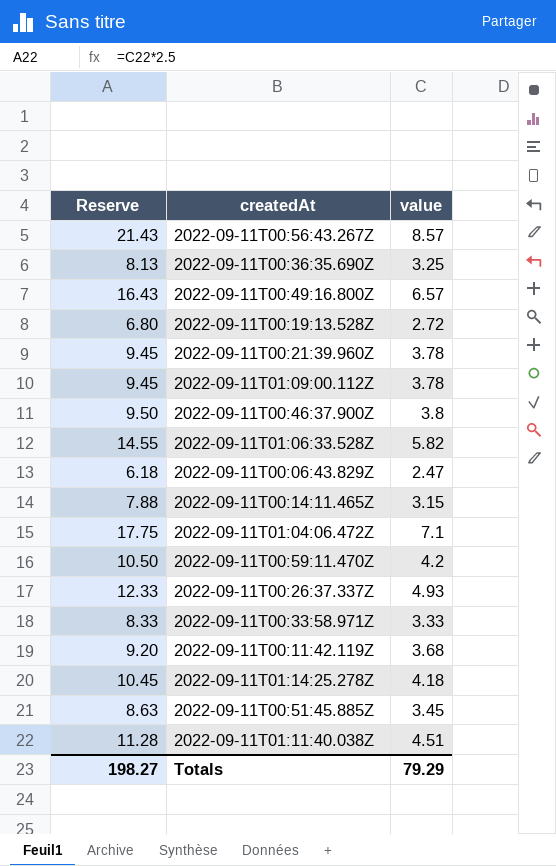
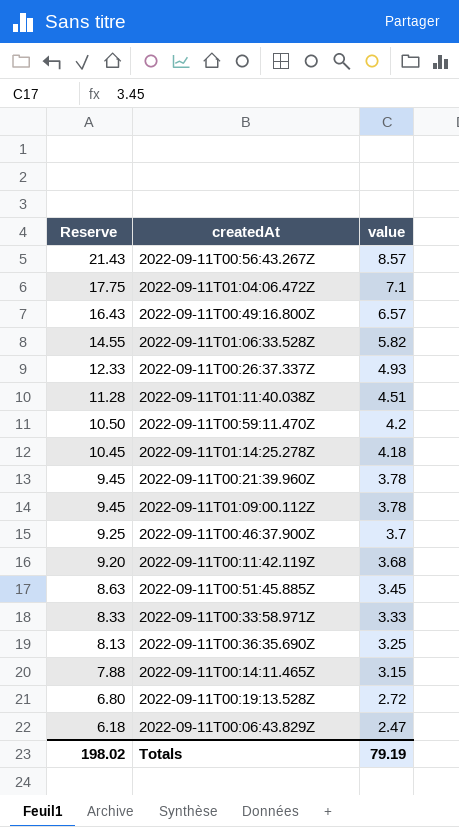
row order: none -> Reserve descending
2022-09-11T00:46:37.900Z | Reserve: 9.50 -> 9.25
2022-09-11T00:46:37.900Z | value: 3.8 -> 3.7
Totals | Reserve: 198.27 -> 198.02
Totals | value: 79.29 -> 79.19

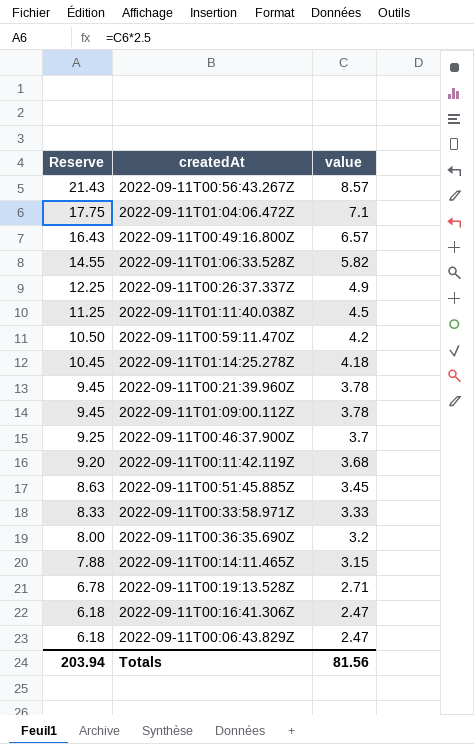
2022-09-11T00:26:37.337Z | Reserve: 12.33 -> 12.25
2022-09-11T00:26:37.337Z | value: 4.93 -> 4.9
2022-09-11T01:11:40.038Z | Reserve: 11.28 -> 11.25
2022-09-11T01:11:40.038Z | value: 4.51 -> 4.5
2022-09-11T00:36:35.690Z | Reserve: 8.13 -> 8.00
2022-09-11T00:36:35.690Z | value: 3.25 -> 3.2
2022-09-11T00:19:13.528Z | Reserve: 6.80 -> 6.78
2022-09-11T00:19:13.528Z | value: 2.72 -> 2.71
row 2022-09-11T00:16:41.306Z: none -> 6.18 | 2.47
Totals | Reserve: 198.02 -> 203.94
Totals | value: 79.19 -> 81.56

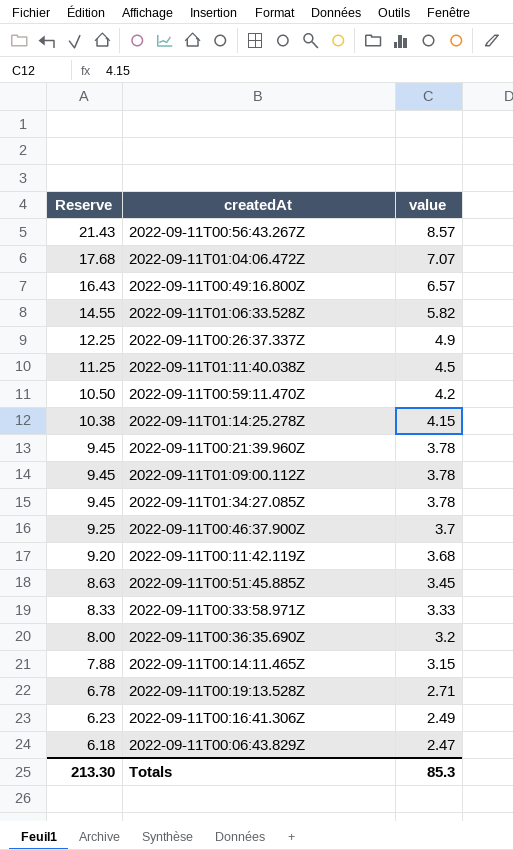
2022-09-11T01:04:06.472Z | Reserve: 17.75 -> 17.68
2022-09-11T01:04:06.472Z | value: 7.1 -> 7.07
2022-09-11T01:14:25.278Z | Reserve: 10.45 -> 10.38
2022-09-11T01:14:25.278Z | value: 4.18 -> 4.15
row 2022-09-11T01:34:27.085Z: none -> 9.45 | 3.78
2022-09-11T00:16:41.306Z | Reserve: 6.18 -> 6.23
2022-09-11T00:16:41.306Z | value: 2.47 -> 2.49
Totals | Reserve: 203.94 -> 213.30
Totals | value: 81.56 -> 85.3

